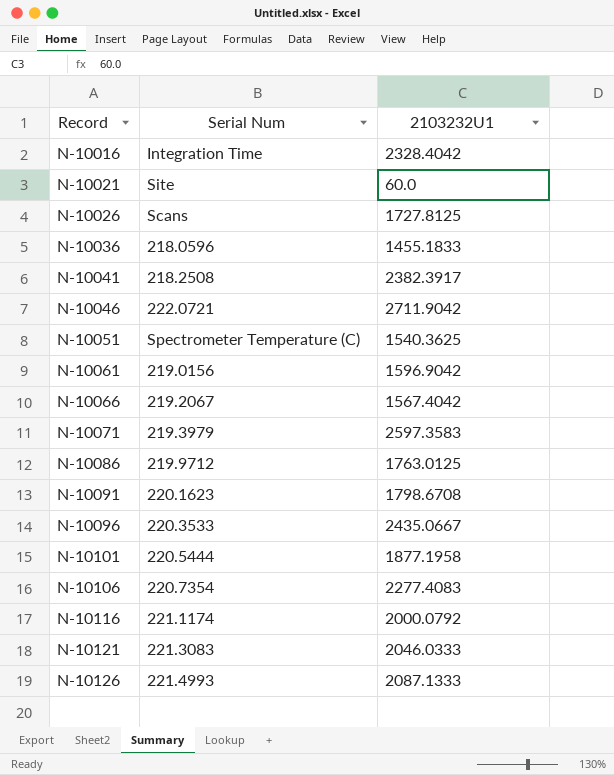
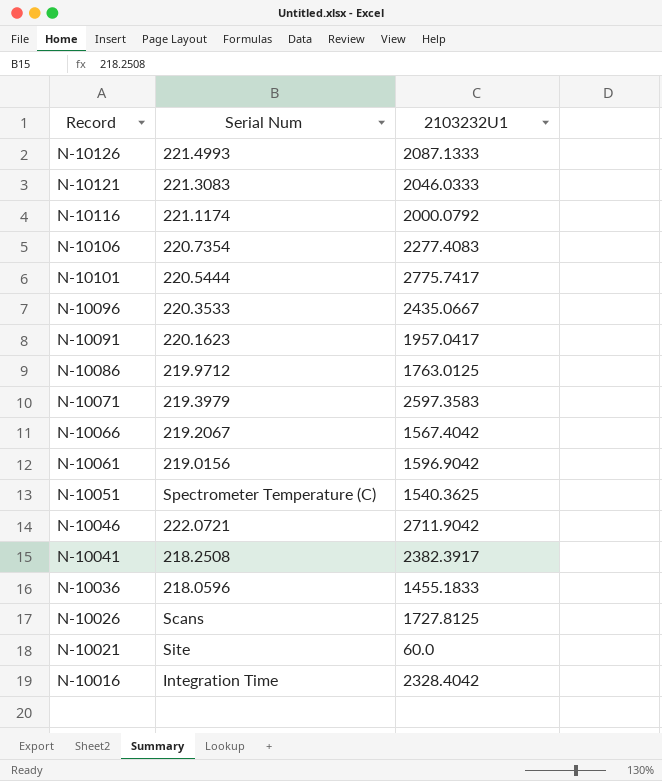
row order: Record ascending -> Record descending
N-10101 | 2103232U1: 1877.1958 -> 2775.7417
N-10091 | 2103232U1: 1798.6708 -> 1957.0417

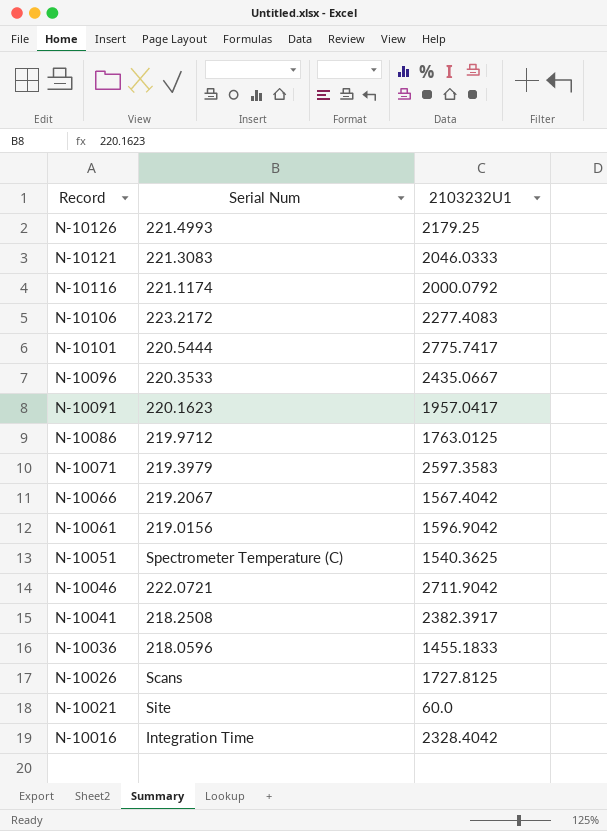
N-10126 | 2103232U1: 2087.1333 -> 2179.25
N-10106 | Serial Num: 220.7354 -> 223.2172

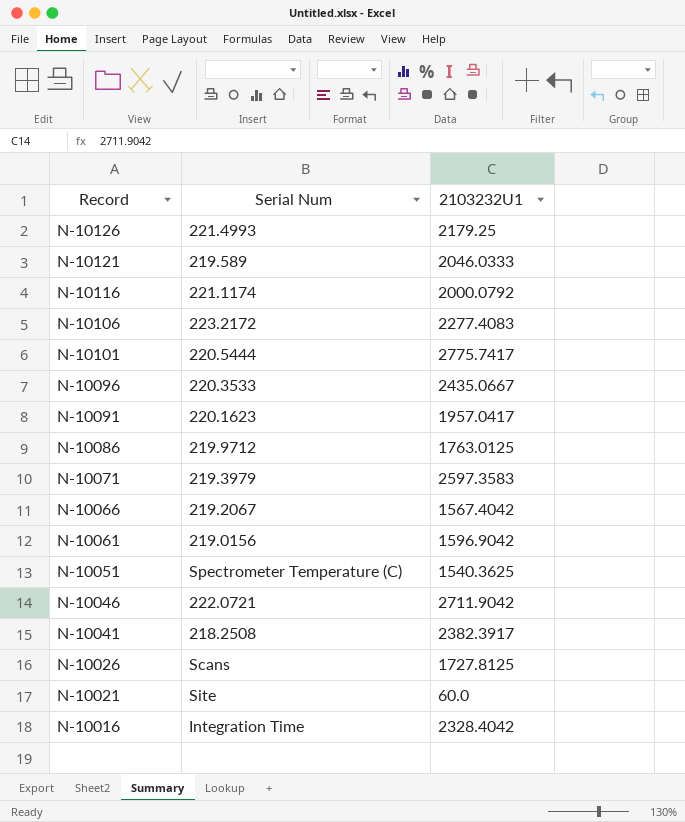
row N-10036: 218.0596 | 1455.1833 -> none
N-10121 | Serial Num: 221.3083 -> 219.589

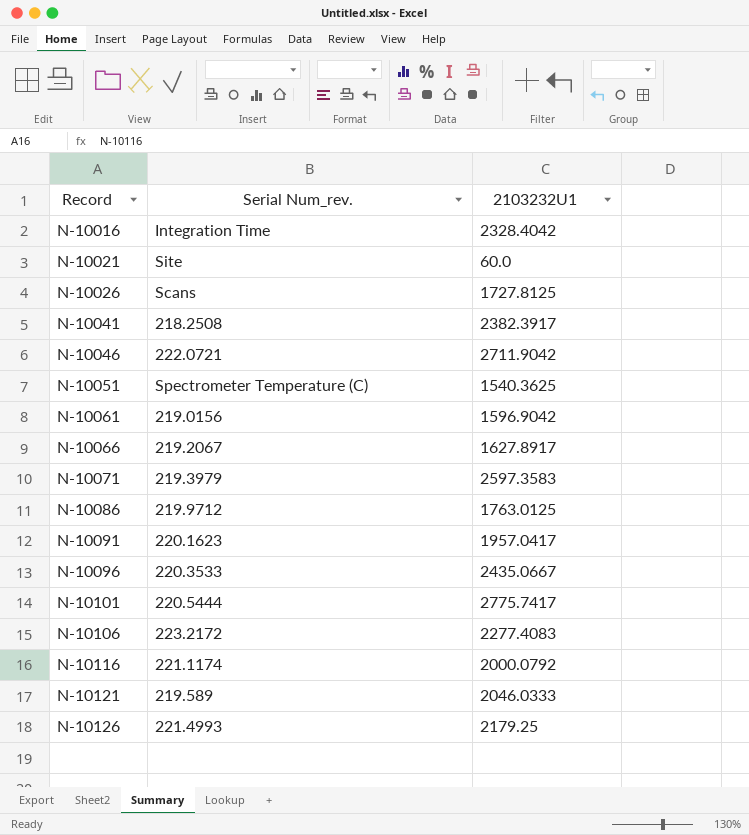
row order: Record descending -> Record ascending
column name: Serial Num -> Serial Num_rev.
N-10066 | 2103232U1: 1567.4042 -> 1627.8917

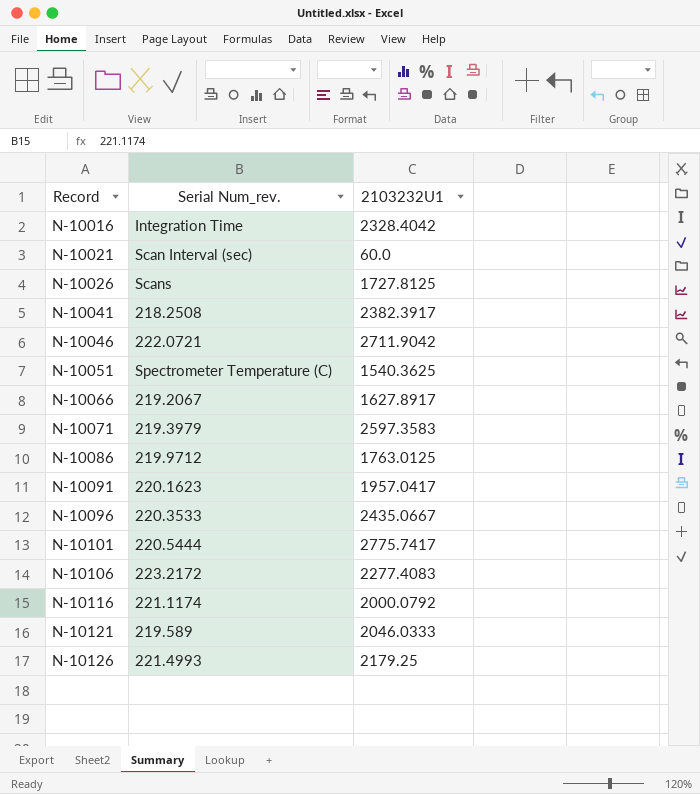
row N-10061: 219.0156 | 1596.9042 -> none
N-10021 | Serial Num_rev.: Site -> Scan Interval (sec)

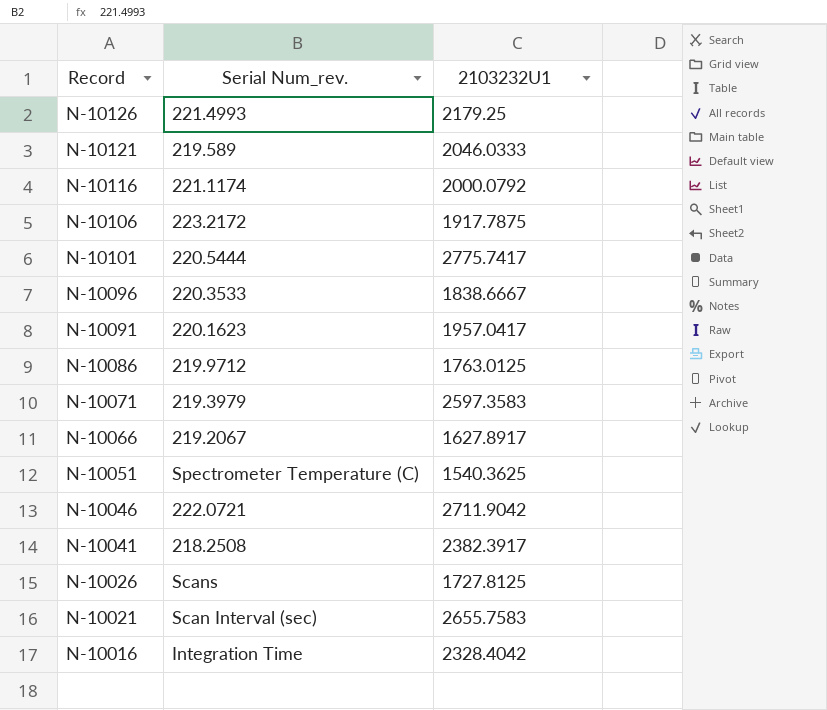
row order: Record ascending -> Record descending
N-10106 | 2103232U1: 2277.4083 -> 1917.7875
N-10096 | 2103232U1: 2435.0667 -> 1838.6667
N-10021 | 2103232U1: 60.0 -> 2655.7583

